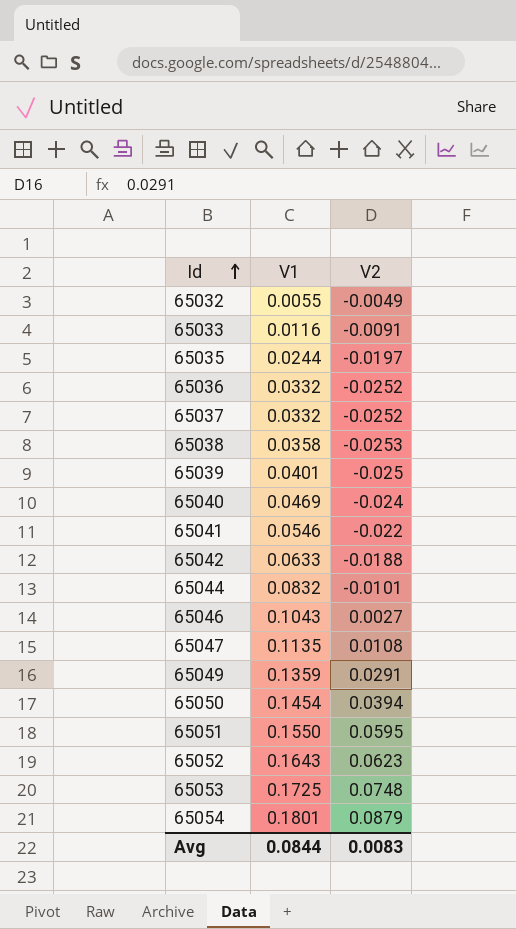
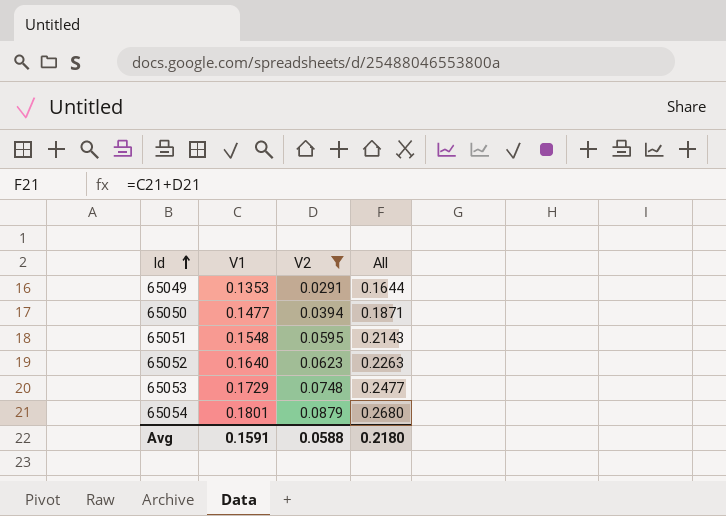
filter: none -> V2 >= 0.0291
column All | formula: none -> [V1] + [V2]
65049 | V1: 0.1359 -> 0.1353
65050 | V1: 0.1454 -> 0.1477
65051 | V1: 0.1550 -> 0.1548
65052 | V1: 0.1643 -> 0.1640
65053 | V1: 0.1725 -> 0.1729
Avg | V1: 0.0844 -> 0.1591
Avg | V2: 0.0083 -> 0.0588

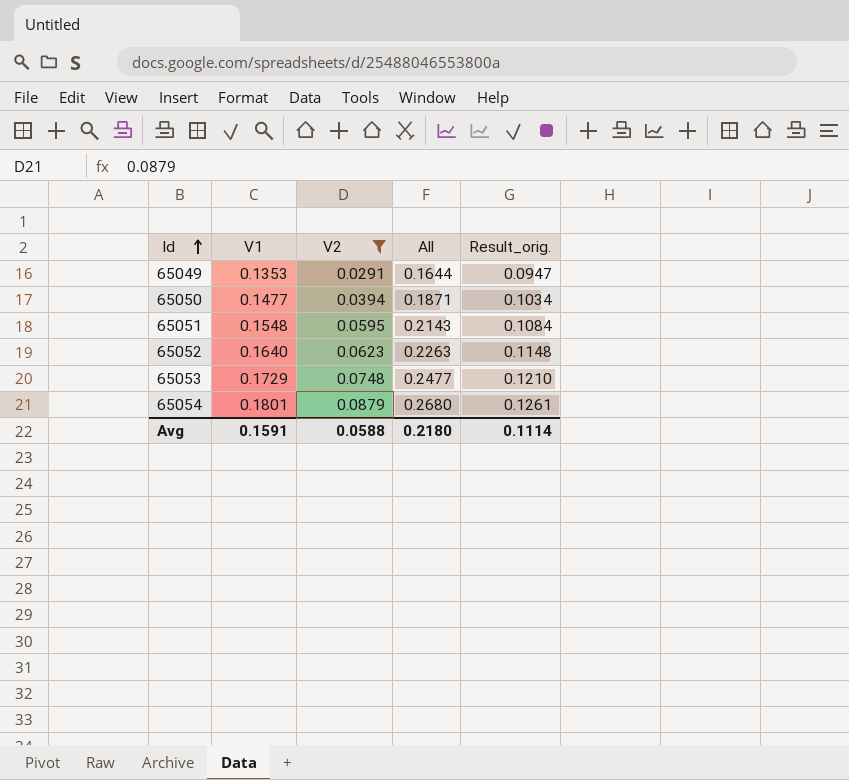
column Result_orig. | formula: none -> [V1] * 0.7

